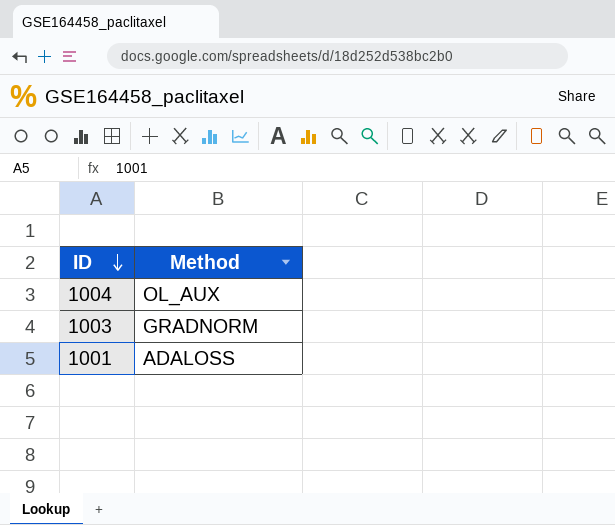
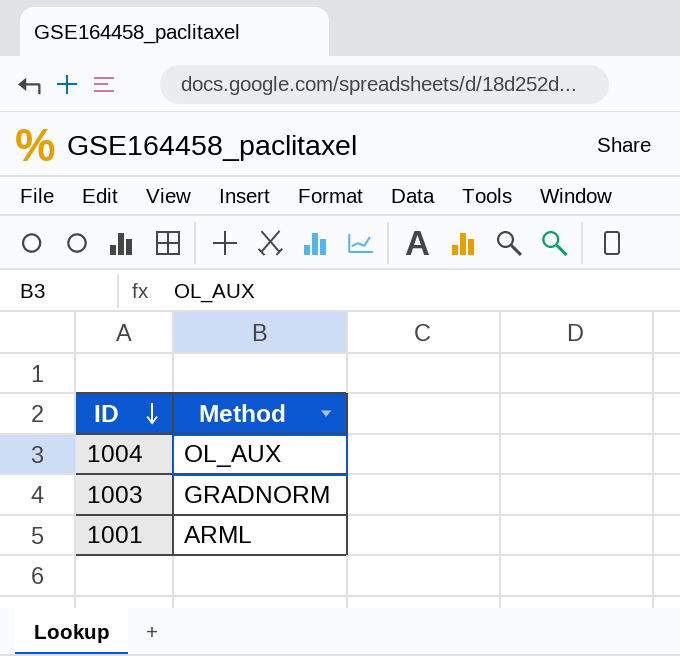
1001 | Method: ADALOSS -> ARML

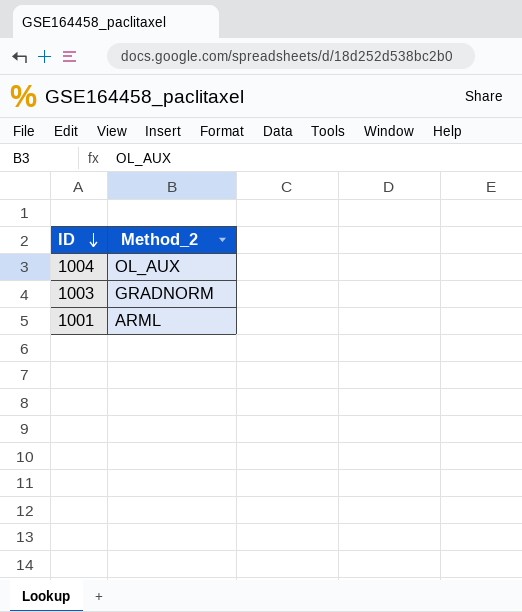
column name: Method -> Method_2

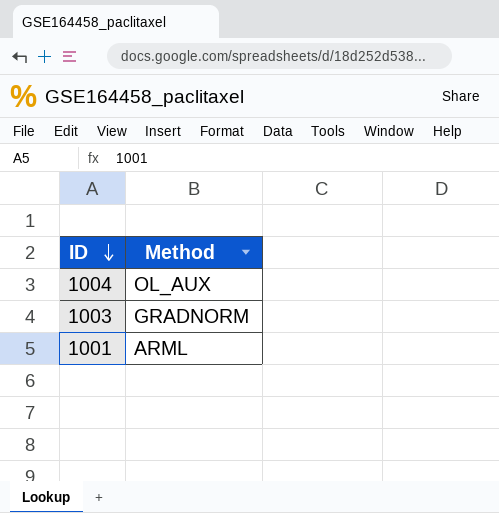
column name: Method_2 -> Method

